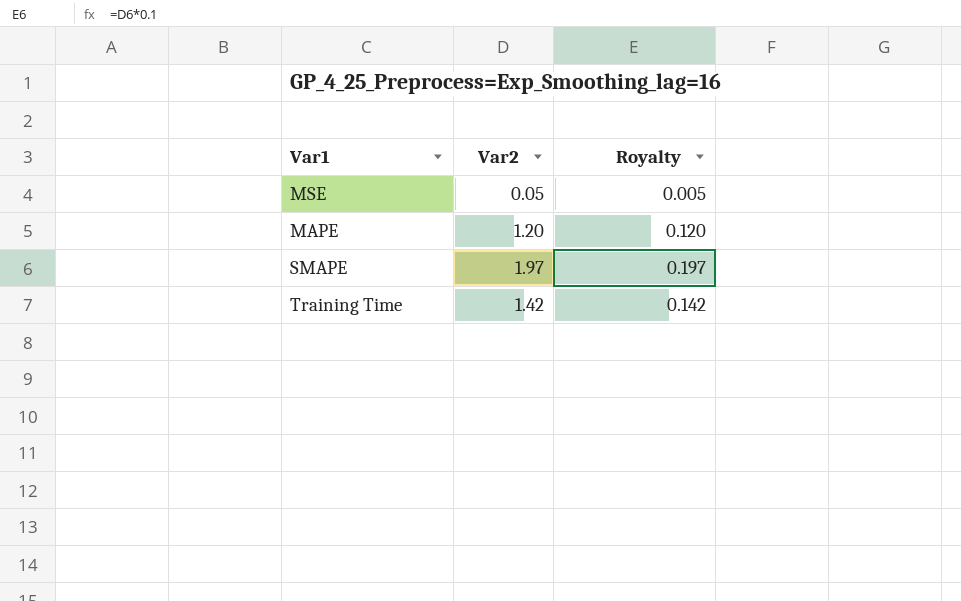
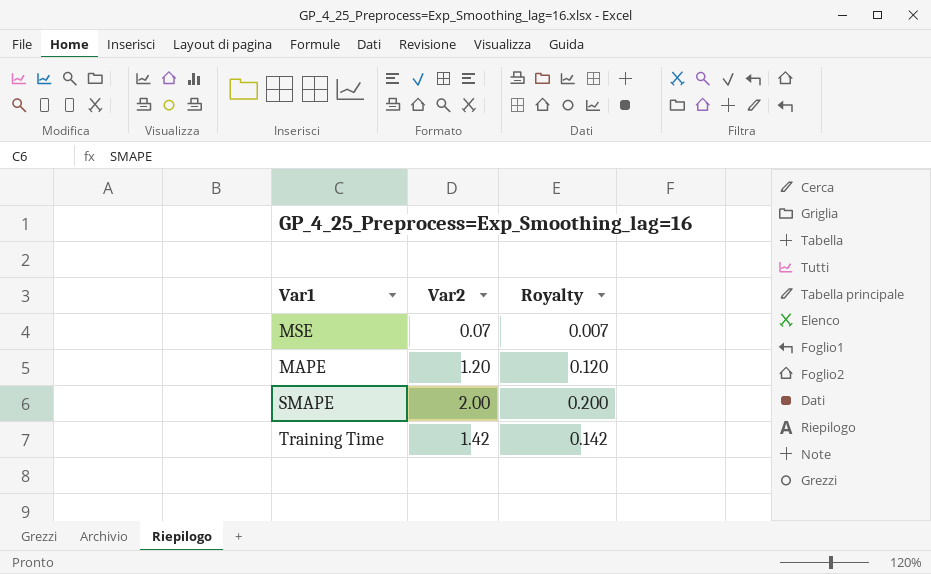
MSE | Var2: 0.05 -> 0.07
MSE | Royalty: 0.005 -> 0.007
SMAPE | Var2: 1.97 -> 2.00
SMAPE | Royalty: 0.197 -> 0.200

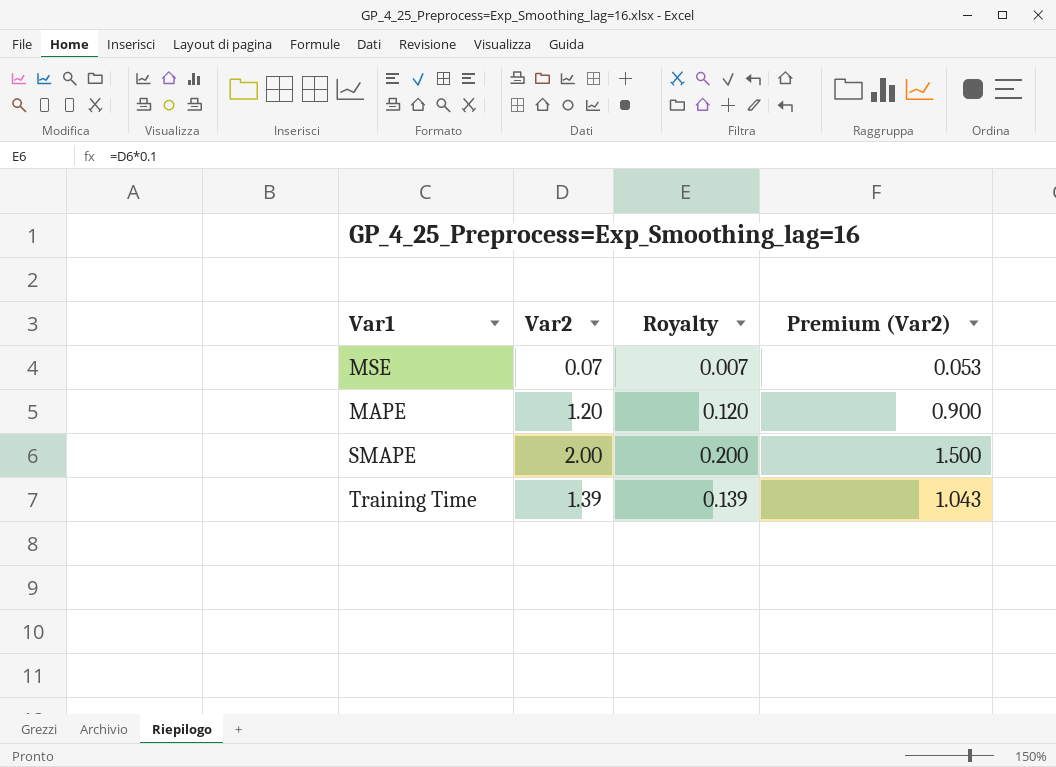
column Premium (Var2) | formula: none -> [Var2] * 0.75
Training Time | Var2: 1.42 -> 1.39
Training Time | Royalty: 0.142 -> 0.139

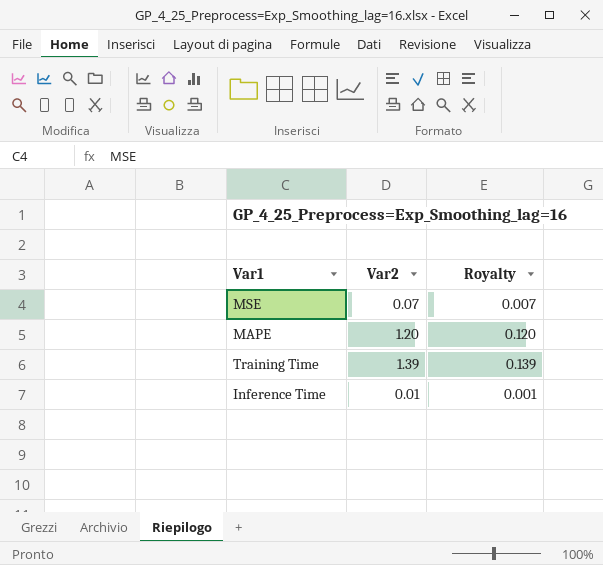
column Premium (Var2) | formula: [Var2] * 0.75 -> none
row SMAPE: 2.00 | 0.200 | 1.500 -> none
row Inference Time: none -> 0.01 | 0.001

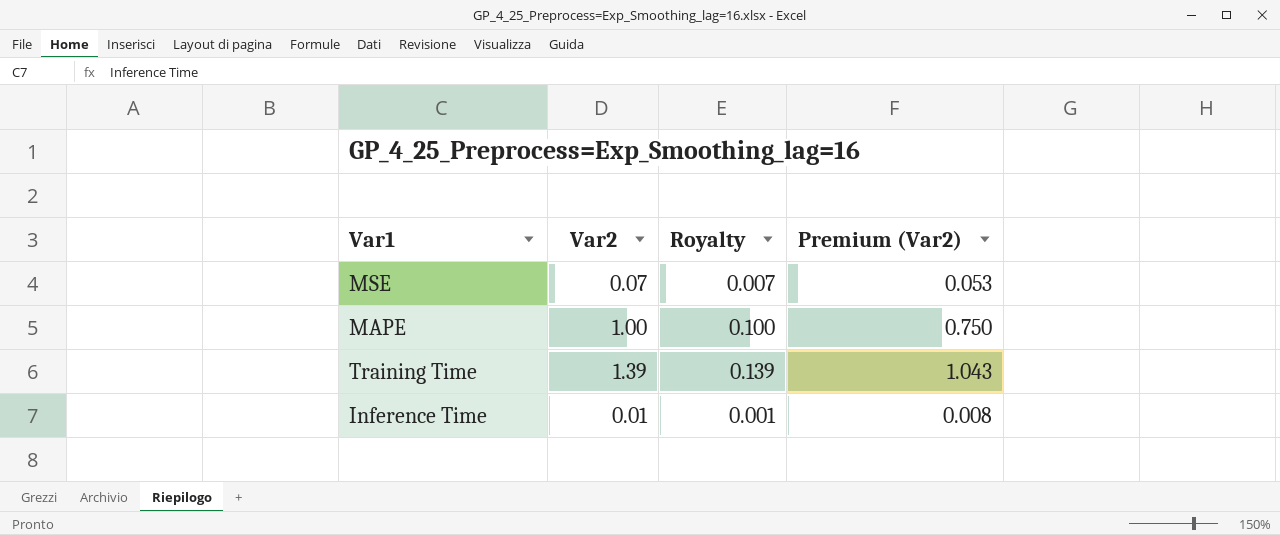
column Premium (Var2) | formula: none -> [Var2] * 0.75
MAPE | Var2: 1.20 -> 1.00
MAPE | Royalty: 0.120 -> 0.100

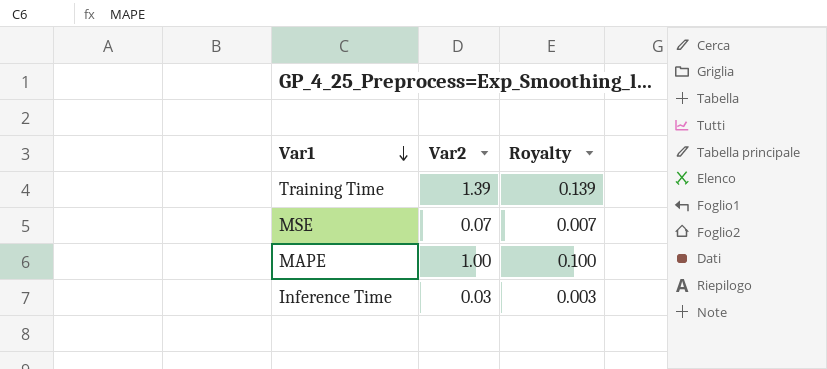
row order: none -> Var1 descending
column Premium (Var2) | formula: [Var2] * 0.75 -> none
Inference Time | Var2: 0.01 -> 0.03
Inference Time | Royalty: 0.001 -> 0.003

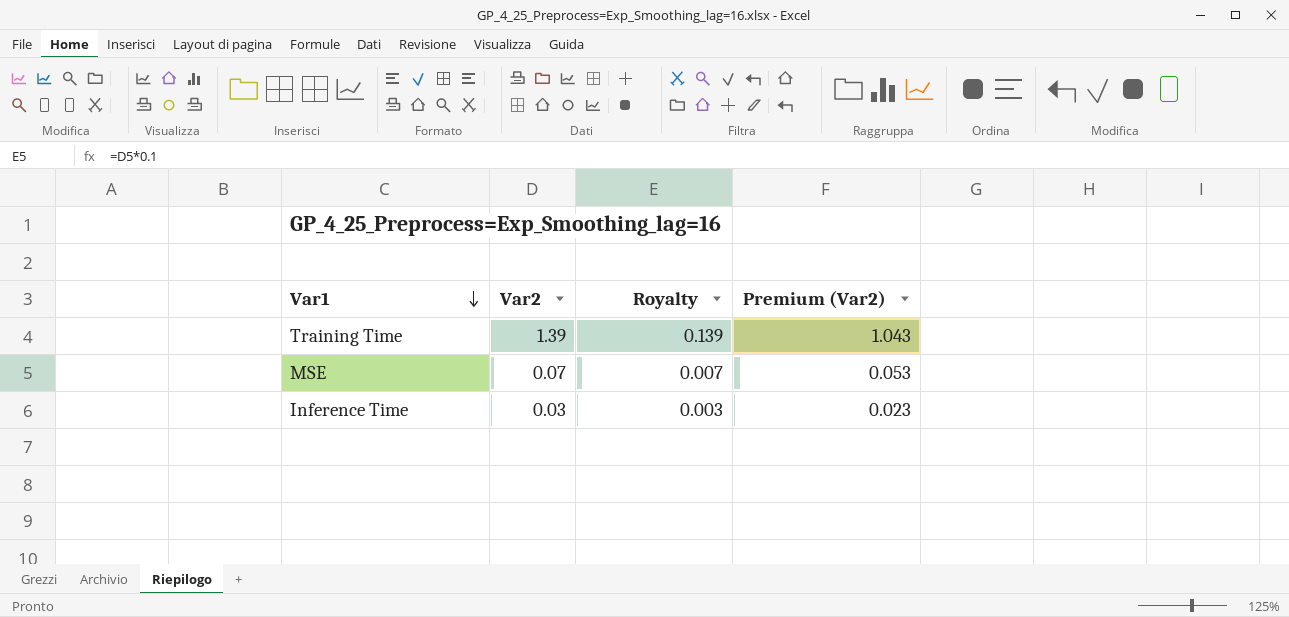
column Premium (Var2) | formula: none -> [Var2] * 0.75
row MAPE: 1.00 | 0.100 -> none

